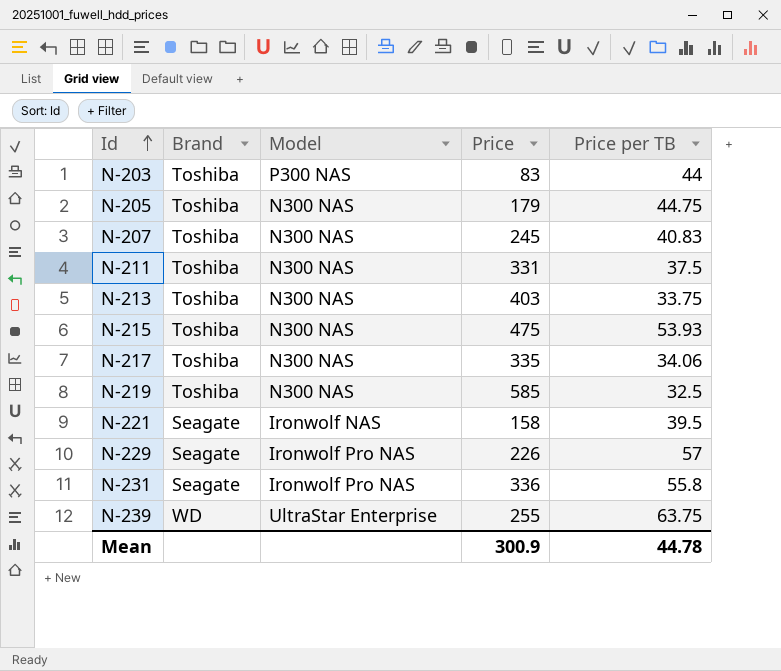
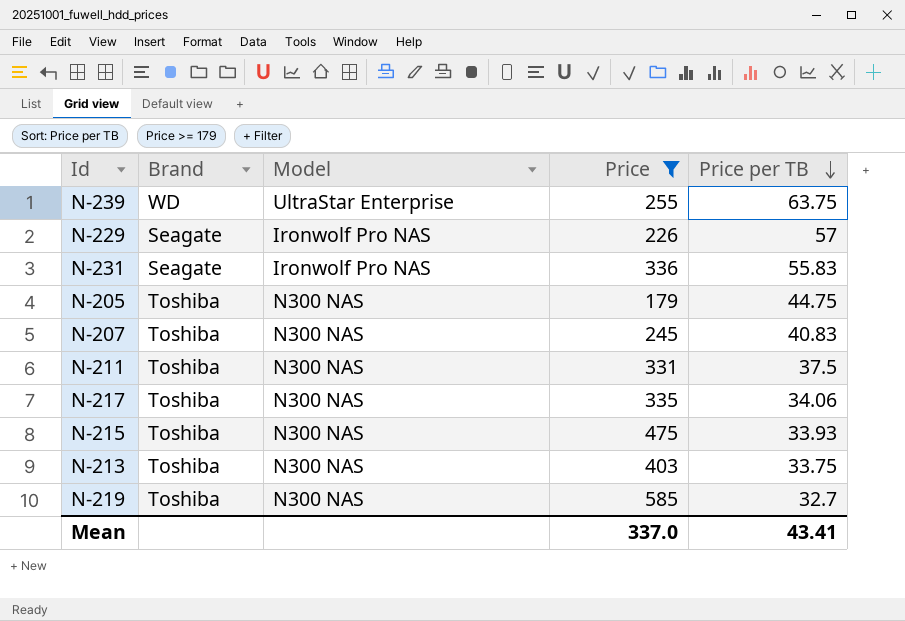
filter: none -> Price >= 179
row order: Id ascending -> Price per TB descending
N-231 | Price per TB: 55.8 -> 55.83
N-215 | Price per TB: 53.93 -> 33.93
N-219 | Price per TB: 32.5 -> 32.7
Mean | Price: 300.9 -> 337.0
Mean | Price per TB: 44.78 -> 43.41

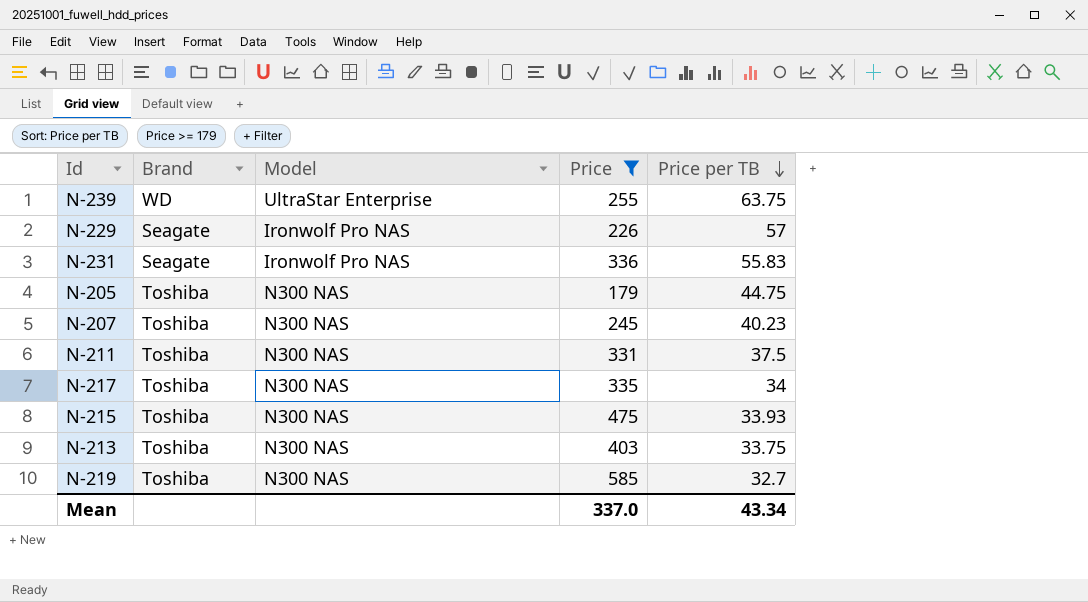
N-207 | Price per TB: 40.83 -> 40.23
N-217 | Price per TB: 34.06 -> 34
Mean | Price per TB: 43.41 -> 43.34

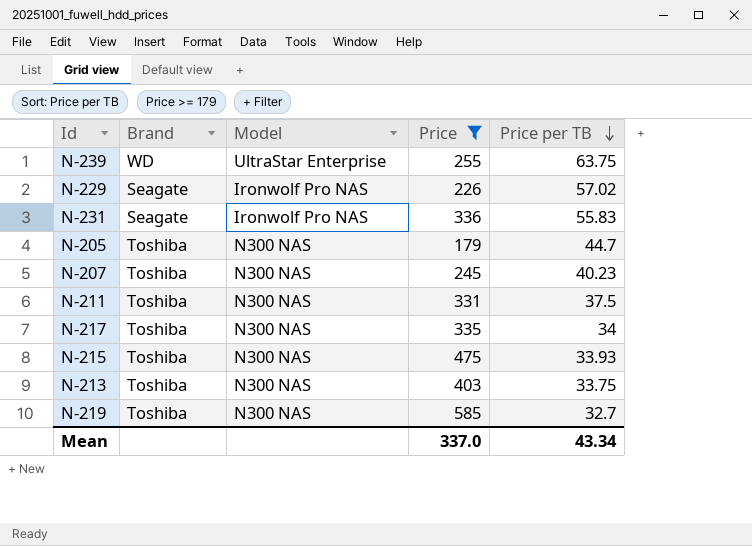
N-229 | Price per TB: 57 -> 57.02
N-205 | Price per TB: 44.75 -> 44.7

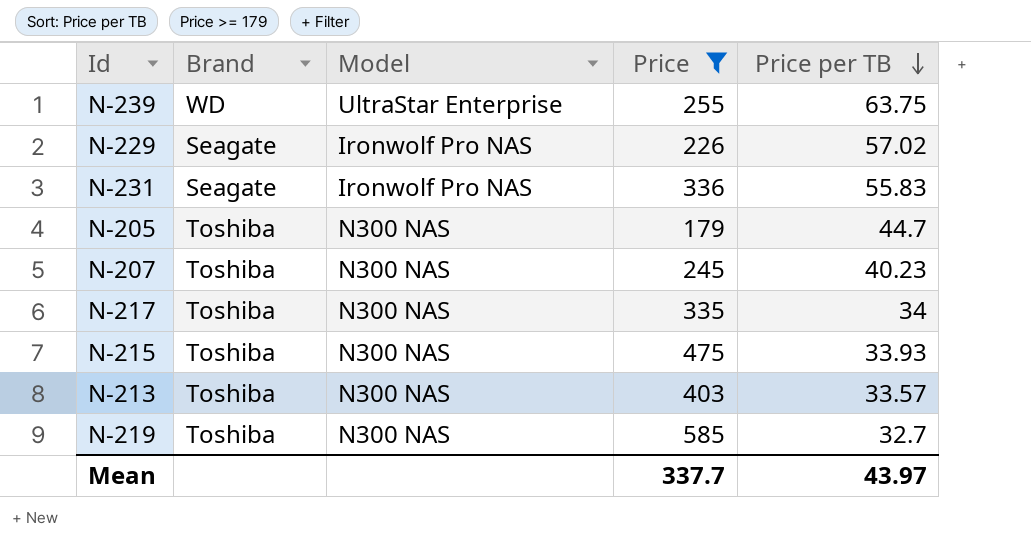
row N-211: Toshiba | N300 NAS | 331 | 37.5 -> none
N-213 | Price per TB: 33.75 -> 33.57
Mean | Price: 337.0 -> 337.7
Mean | Price per TB: 43.34 -> 43.97

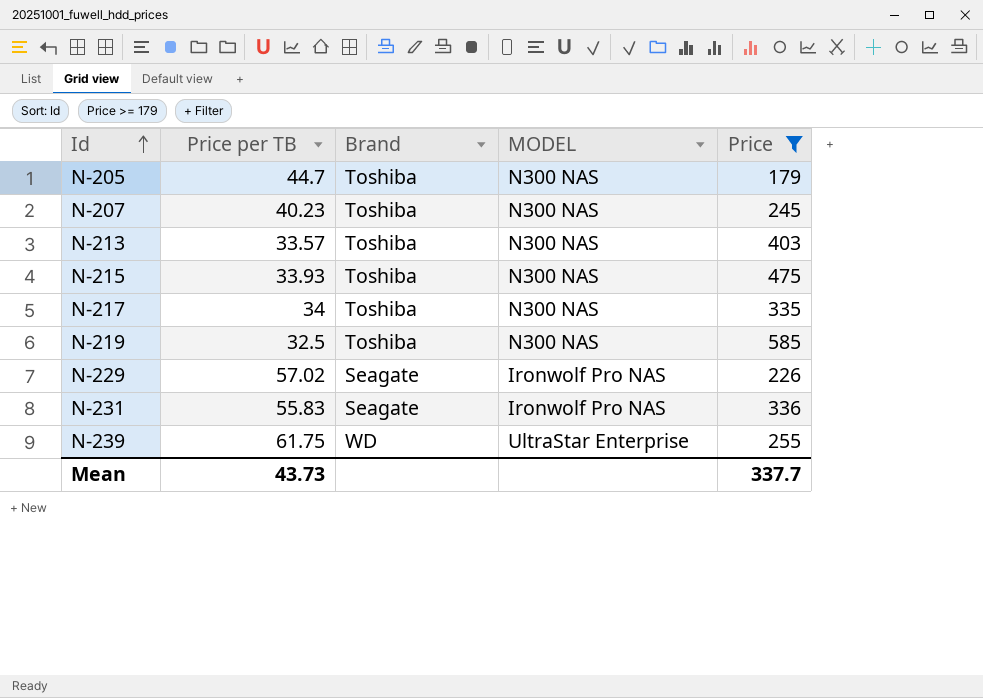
row order: Price per TB descending -> Id ascending
column Price per TB | position: 5 -> 2
column name: Model -> MODEL
N-219 | Price per TB: 32.7 -> 32.5
N-239 | Price per TB: 63.75 -> 61.75
Mean | Price per TB: 43.97 -> 43.73

